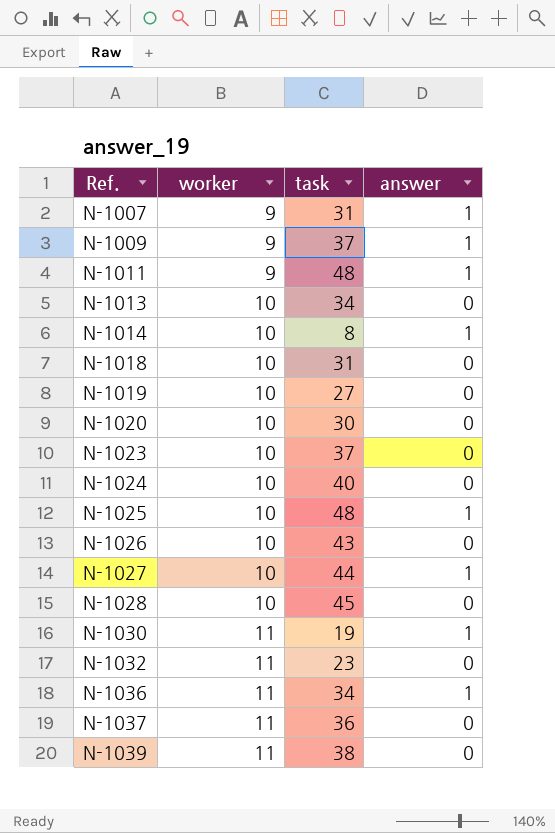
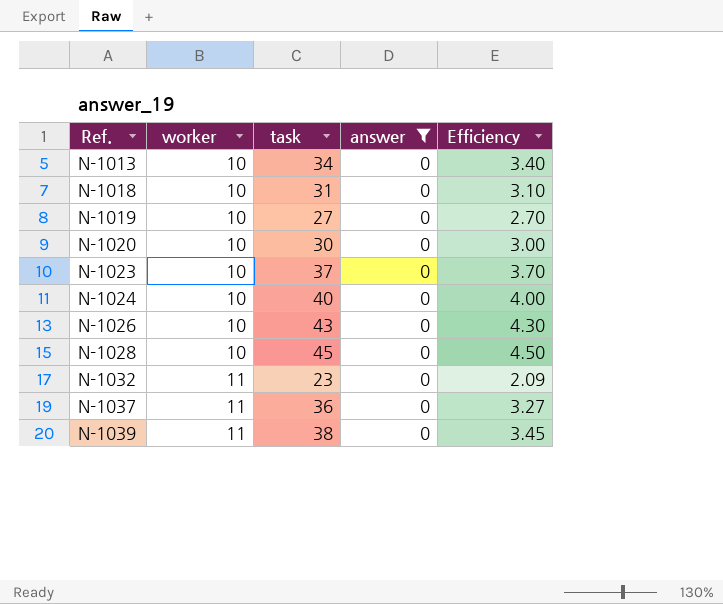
filter: none -> answer = 0
column Efficiency | formula: none -> [task] / [worker]

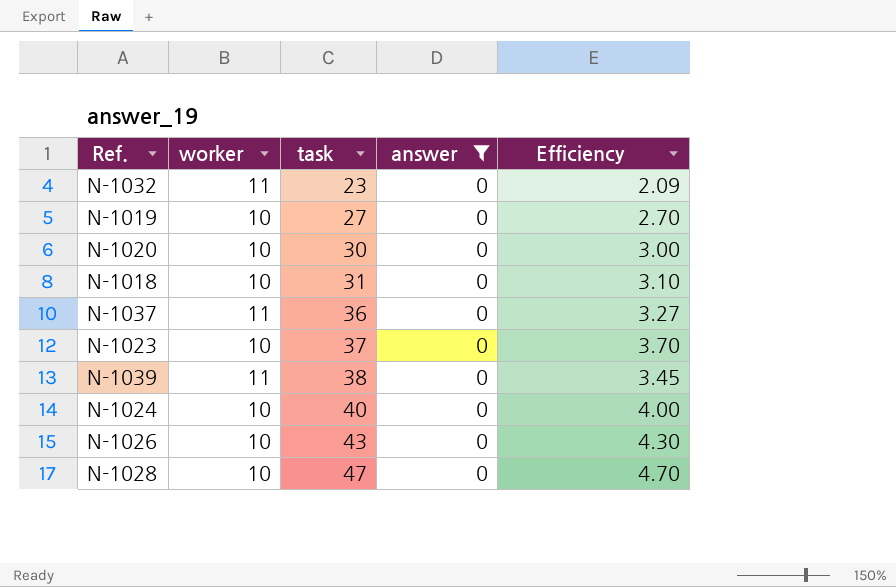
row order: Ref. ascending -> task ascending
row N-1013: 10 | 34 | 0 | 3.40 -> none
N-1028 | task: 45 -> 47
N-1028 | Efficiency: 4.50 -> 4.70

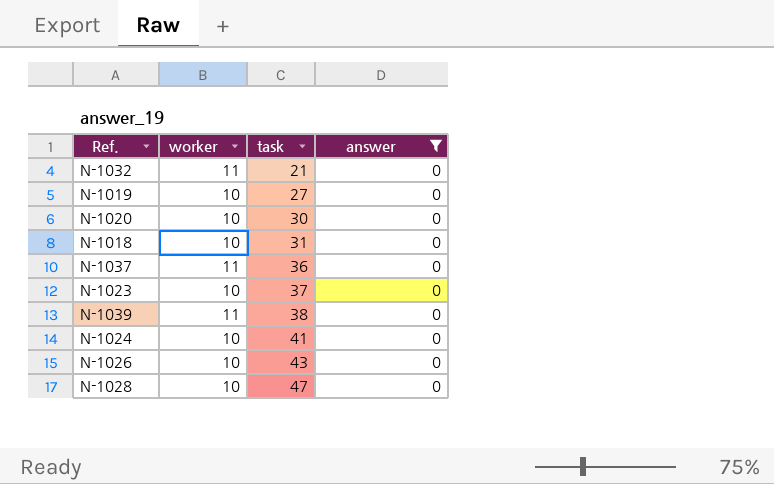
column Efficiency | formula: [task] / [worker] -> none
N-1032 | task: 23 -> 21
N-1024 | task: 40 -> 41

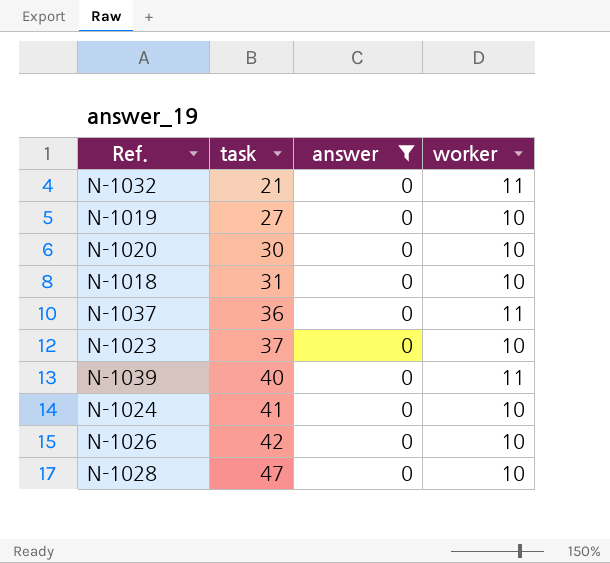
column worker | position: 2 -> 4
N-1039 | task: 38 -> 40
N-1026 | task: 43 -> 42

